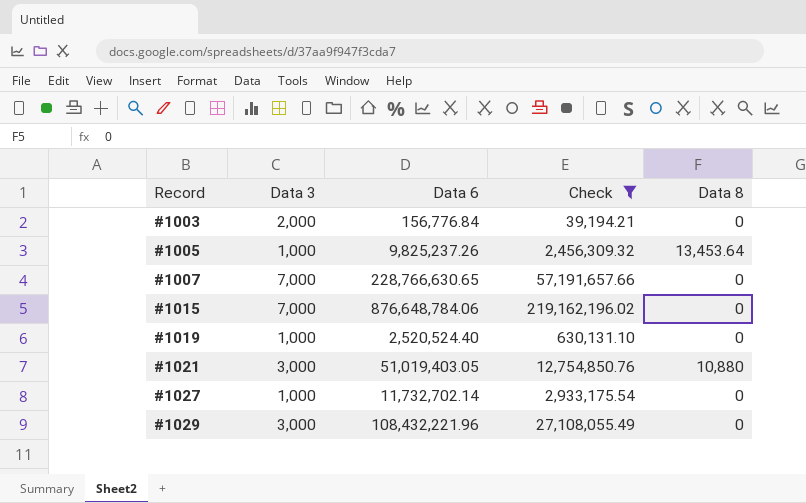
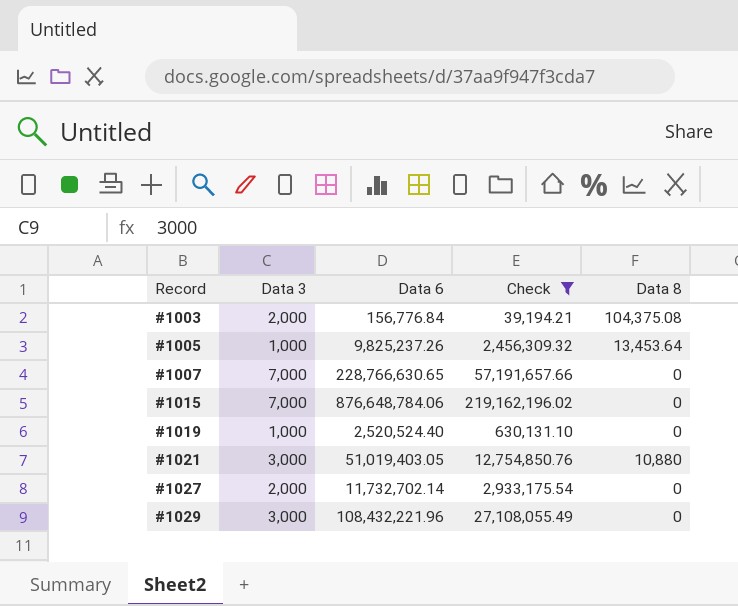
#1003 | Data 8: 0 -> 104,375.08
#1027 | Data 3: 1,000 -> 2,000

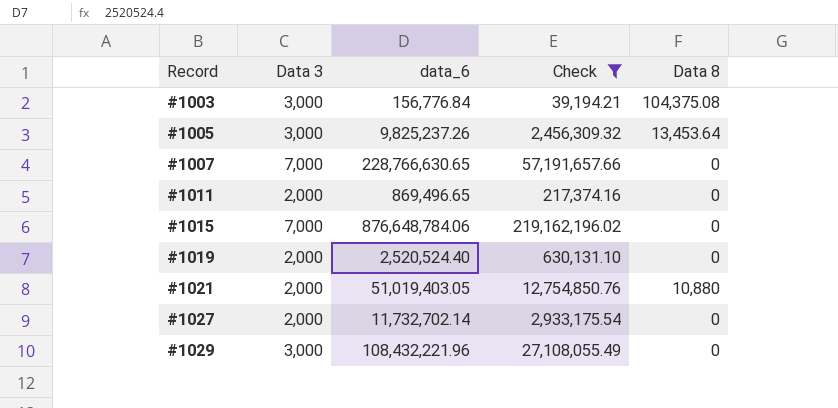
column name: Data 6 -> data_6
#1003 | Data 3: 2,000 -> 3,000
#1005 | Data 3: 1,000 -> 3,000
row #1011: none -> 2,000 | 869,496.65 | 217,374.16 | 0
#1019 | Data 3: 1,000 -> 2,000
#1021 | Data 3: 3,000 -> 2,000

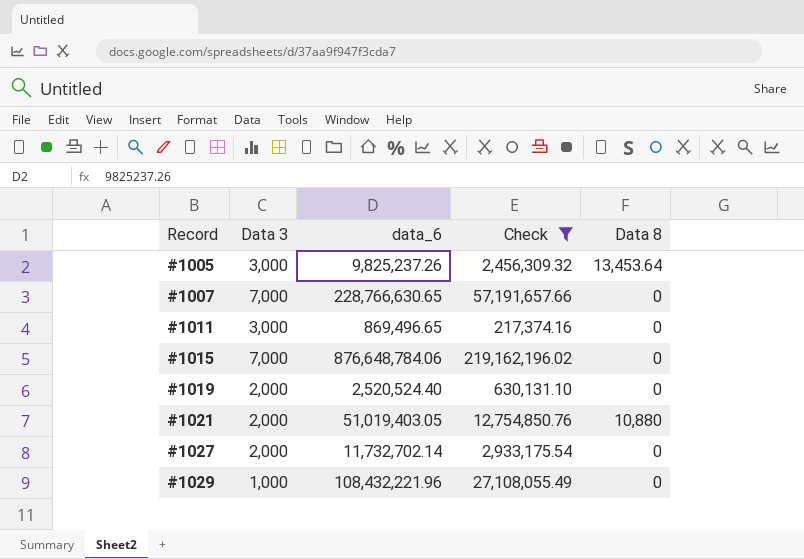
row #1003: 3,000 | 156,776.84 | 39,194.21 | 104,375.08 -> none
#1011 | Data 3: 2,000 -> 3,000
#1029 | Data 3: 3,000 -> 1,000

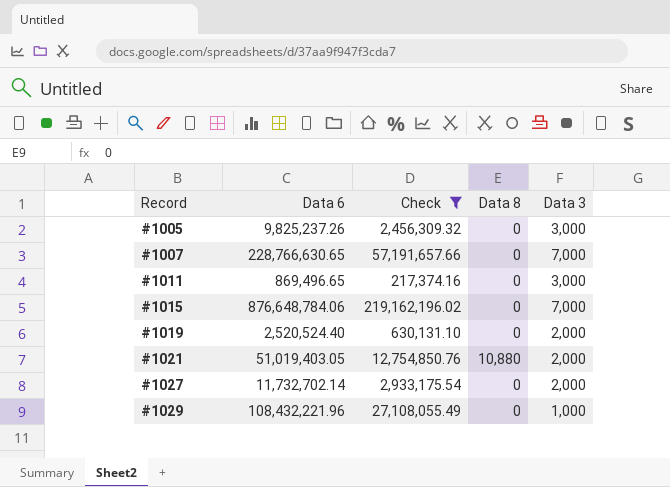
column name: data_6 -> Data 6
column Data 3 | position: 2 -> 5
#1005 | Data 8: 13,453.64 -> 0

